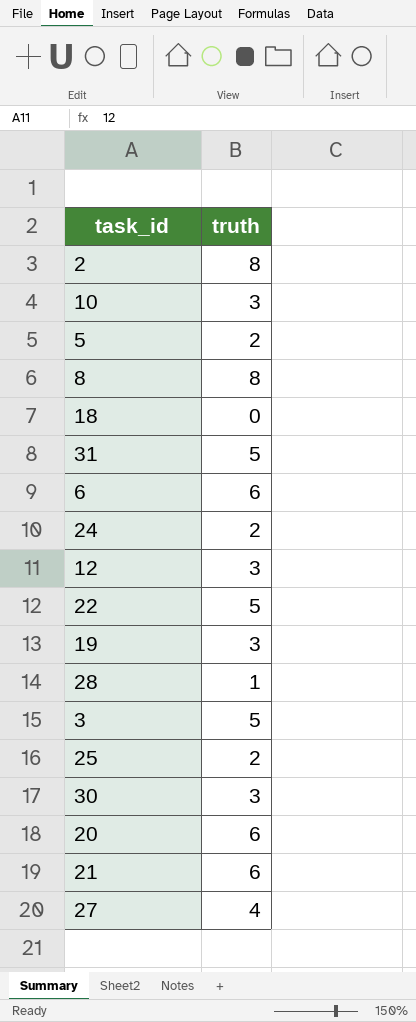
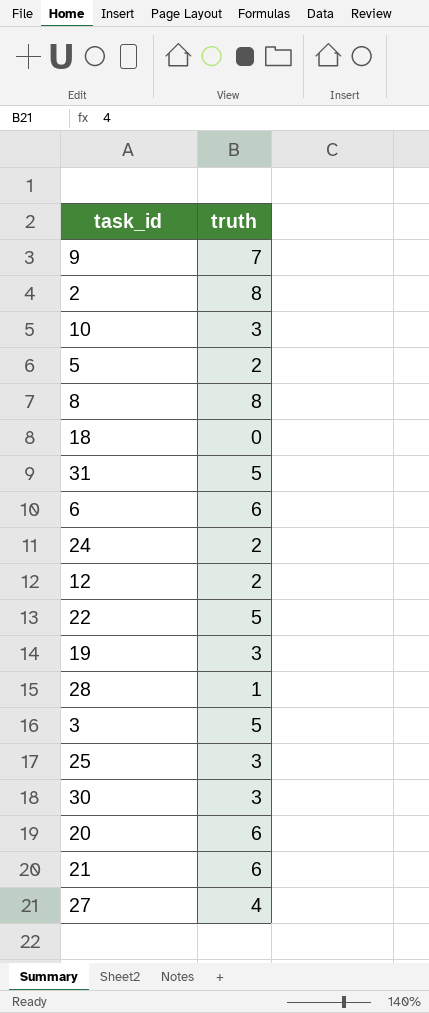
row 9: none -> 7
12 | truth: 3 -> 2
25 | truth: 2 -> 3

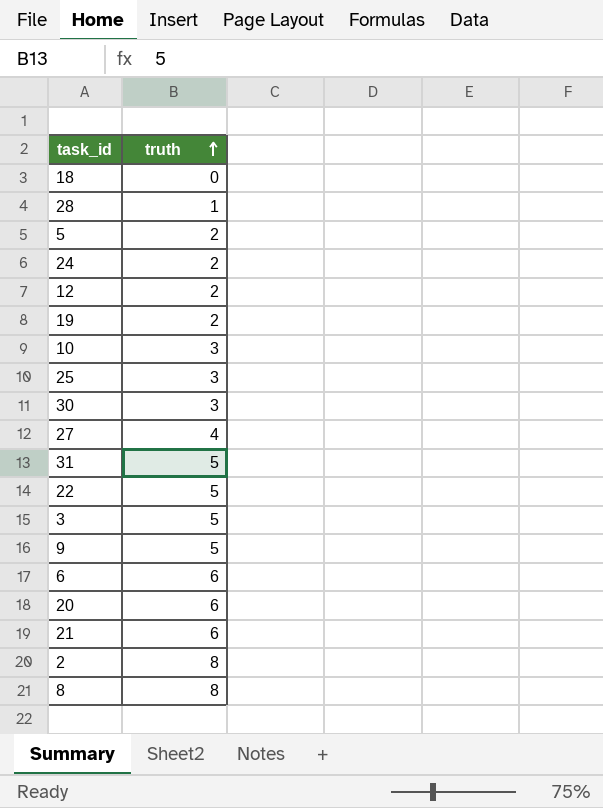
row order: none -> truth ascending
19 | truth: 3 -> 2
9 | truth: 7 -> 5

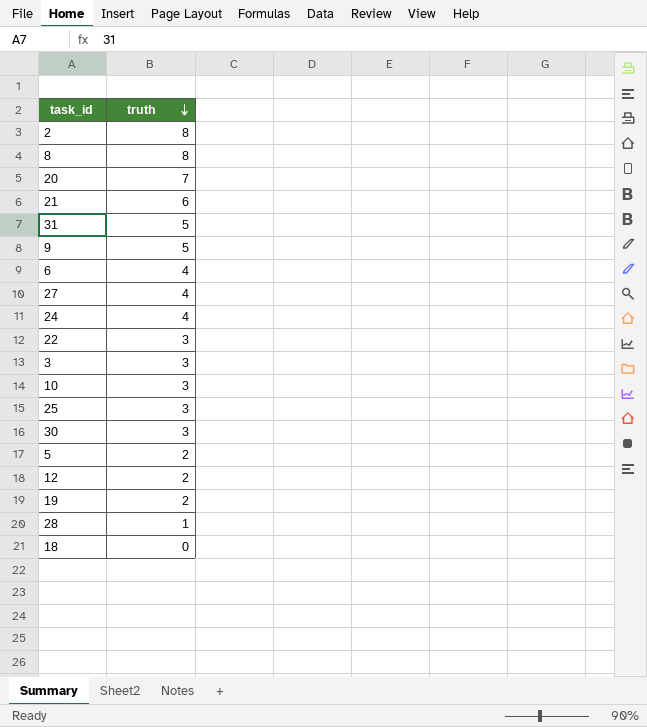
row order: truth ascending -> truth descending
20 | truth: 6 -> 7
6 | truth: 6 -> 4
24 | truth: 2 -> 4
22 | truth: 5 -> 3
3 | truth: 5 -> 3

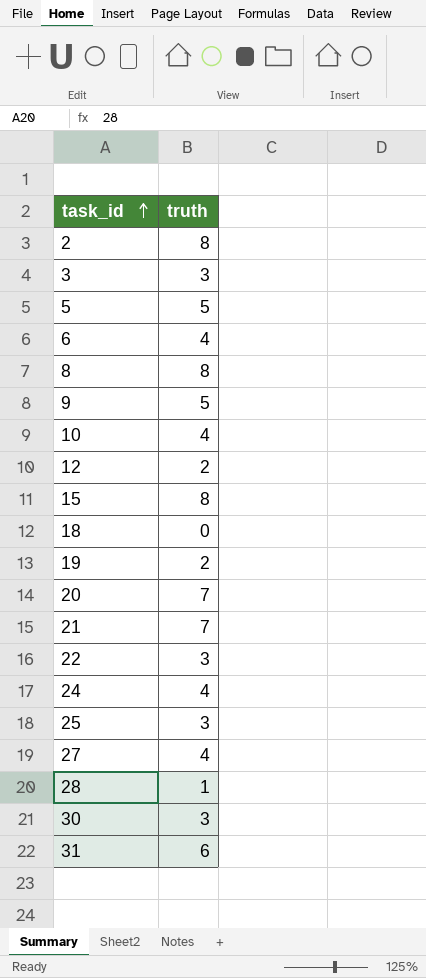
row order: truth descending -> task_id ascending
5 | truth: 2 -> 5
10 | truth: 3 -> 4
row 15: none -> 8
21 | truth: 6 -> 7
31 | truth: 5 -> 6

